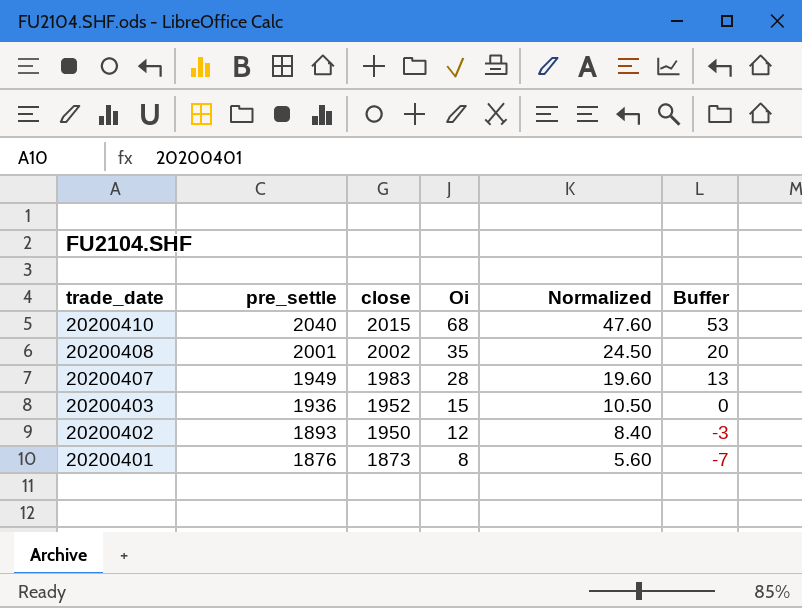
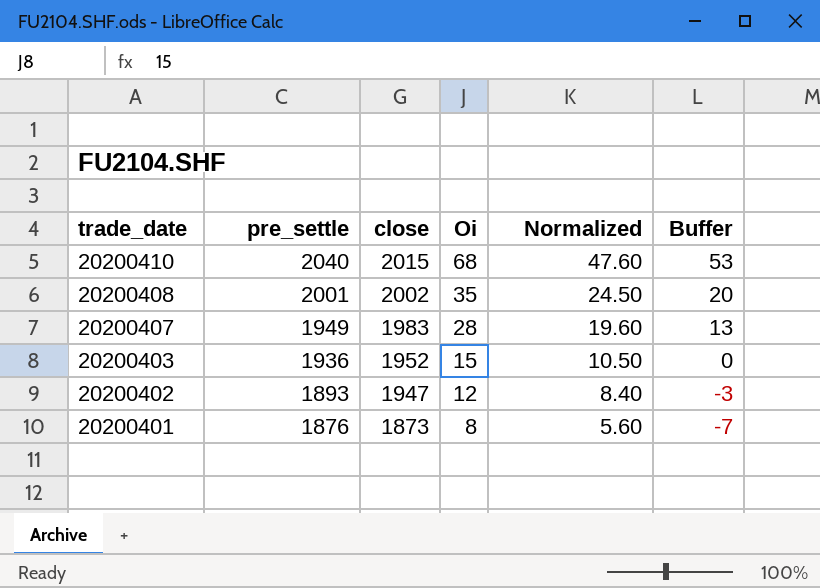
20200402 | close: 1950 -> 1947

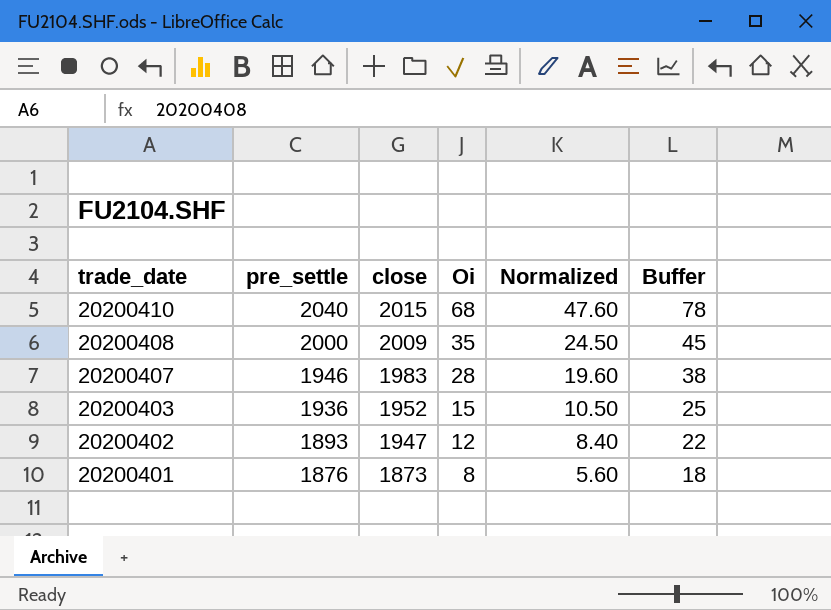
column Buffer | formula: [Oi] - 15 -> [Oi] + 10
20200408 | pre_settle: 2001 -> 2000
20200408 | close: 2002 -> 2009
20200407 | pre_settle: 1949 -> 1946

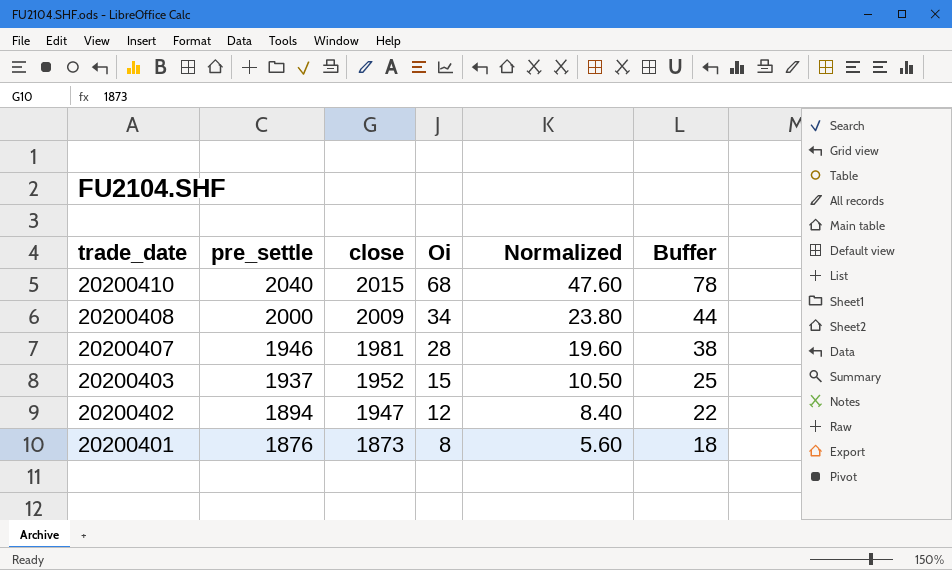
20200408 | Oi: 35 -> 34
20200408 | Normalized: 24.50 -> 23.80
20200408 | Buffer: 45 -> 44
20200407 | close: 1983 -> 1981
20200403 | pre_settle: 1936 -> 1937
20200402 | pre_settle: 1893 -> 1894

